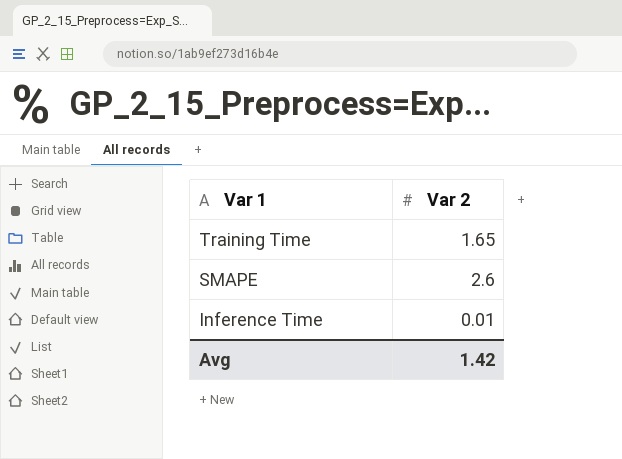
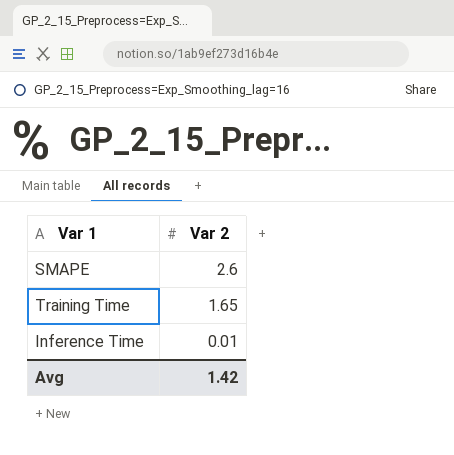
row order: Var 1 descending -> Var 2 descending

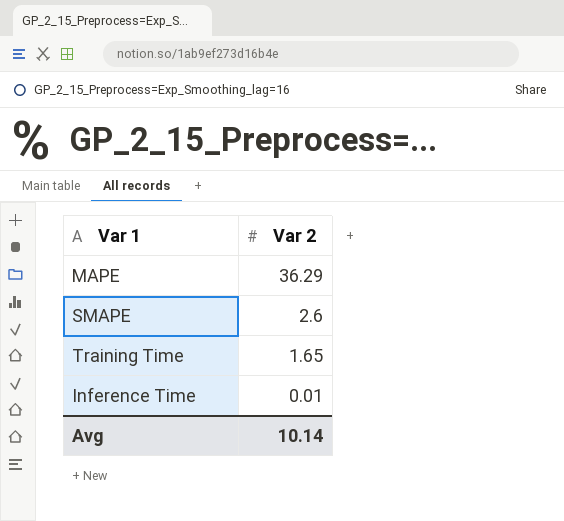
row MAPE: none -> 36.29
Avg | Var 2: 1.42 -> 10.14

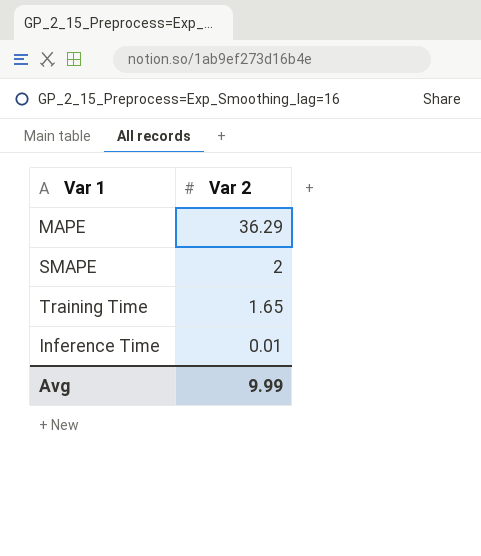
SMAPE | Var 2: 2.6 -> 2
Avg | Var 2: 10.14 -> 9.99

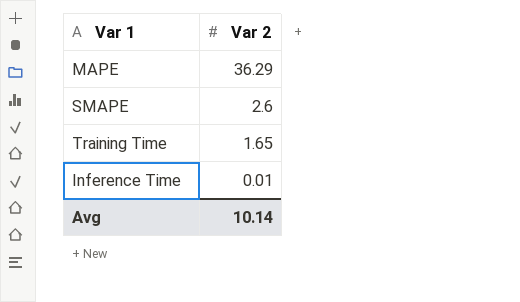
SMAPE | Var 2: 2 -> 2.6
Avg | Var 2: 9.99 -> 10.14

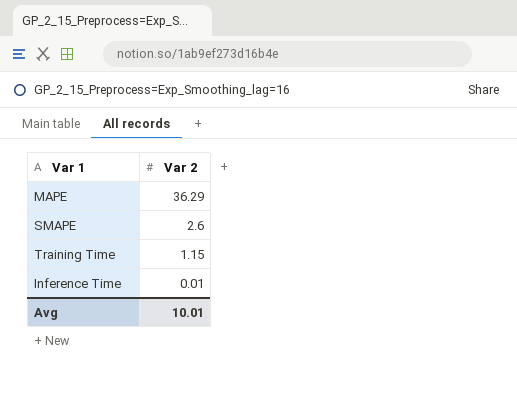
Training Time | Var 2: 1.65 -> 1.15
Avg | Var 2: 10.14 -> 10.01

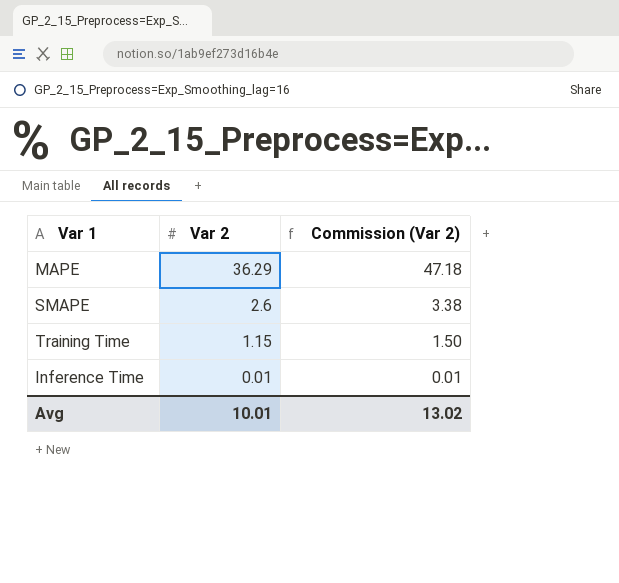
column Commission (Var 2) | formula: none -> [Var 2] * 1.3

